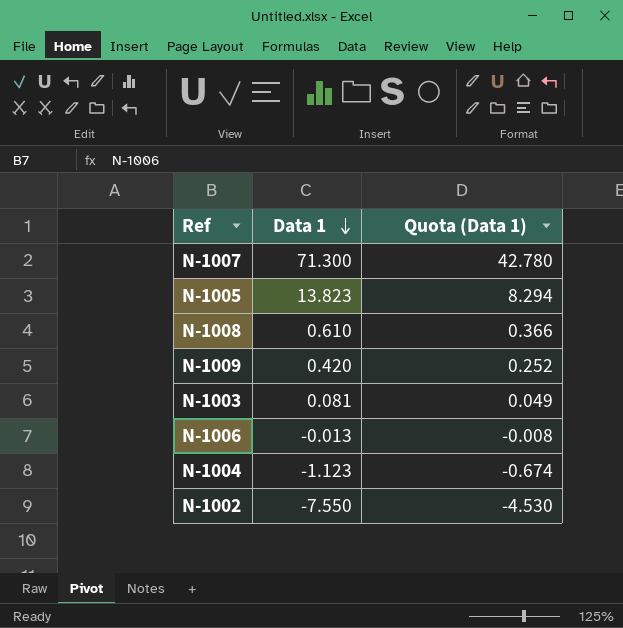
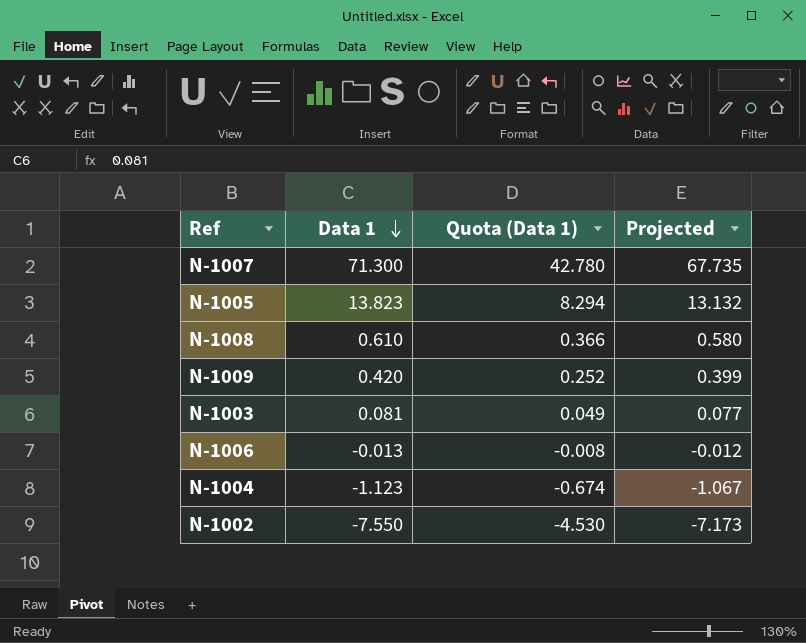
column Projected | formula: none -> [Data 1] * 0.95

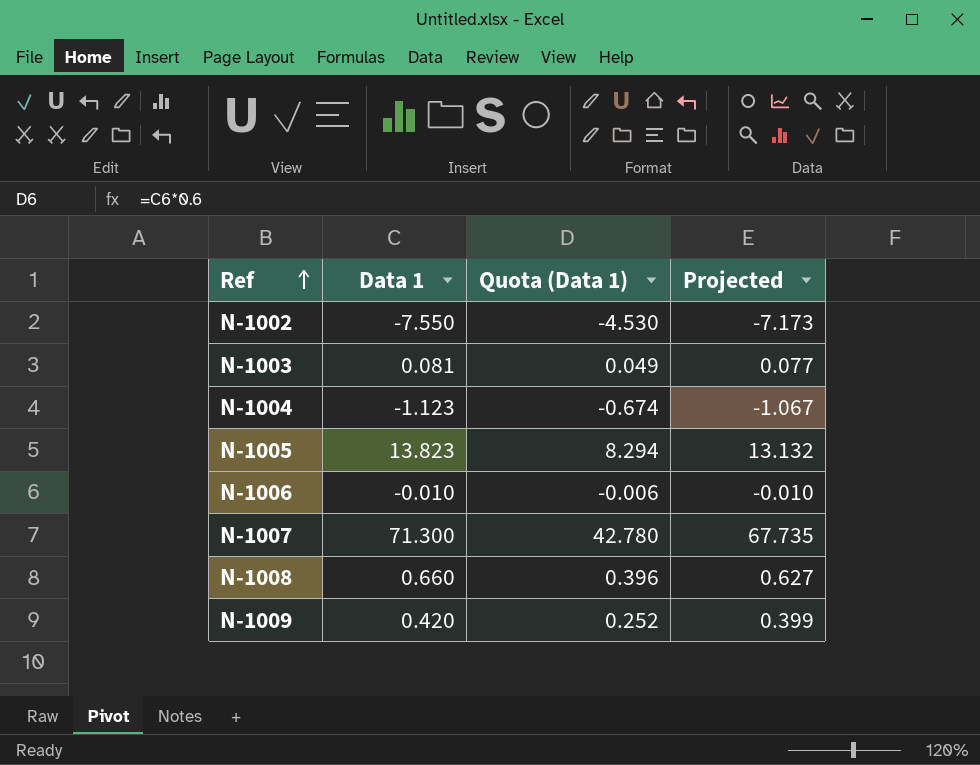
row order: Data 1 descending -> Ref ascending
N-1006 | Data 1: -0.013 -> -0.010
N-1006 | Quota (Data 1): -0.008 -> -0.006
N-1006 | Projected: -0.012 -> -0.010
N-1008 | Data 1: 0.610 -> 0.660
N-1008 | Quota (Data 1): 0.366 -> 0.396
N-1008 | Projected: 0.580 -> 0.627

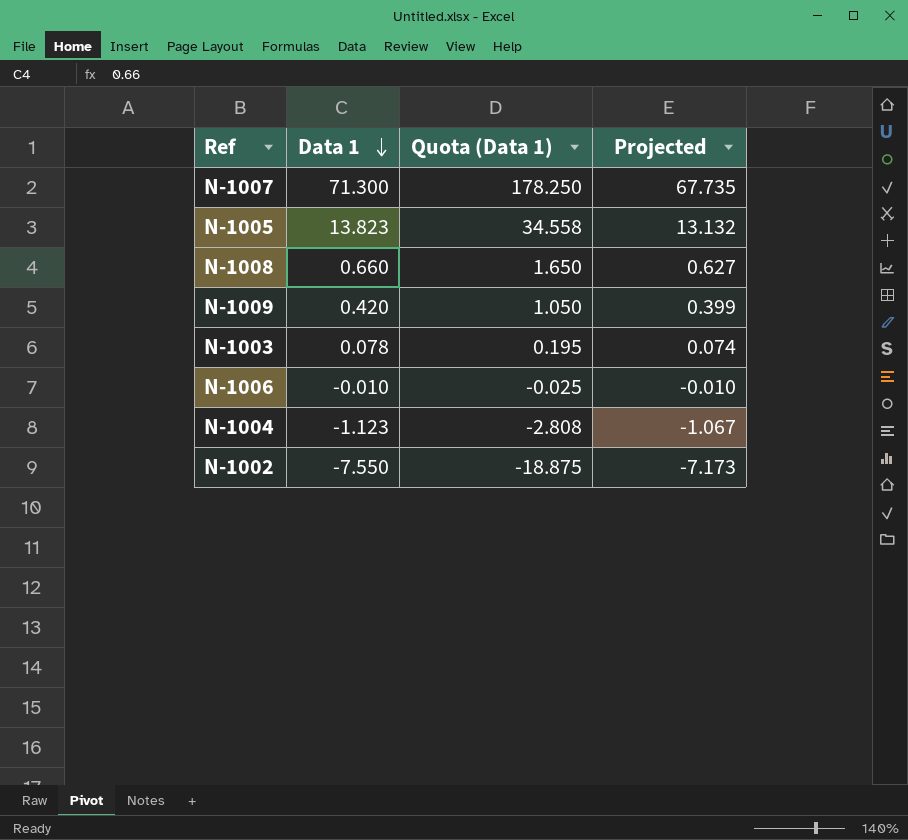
row order: Ref ascending -> Data 1 descending
column Quota (Data 1) | formula: [Data 1] * 0.6 -> [Data 1] * 2.5
N-1003 | Data 1: 0.081 -> 0.078
N-1003 | Projected: 0.077 -> 0.074

